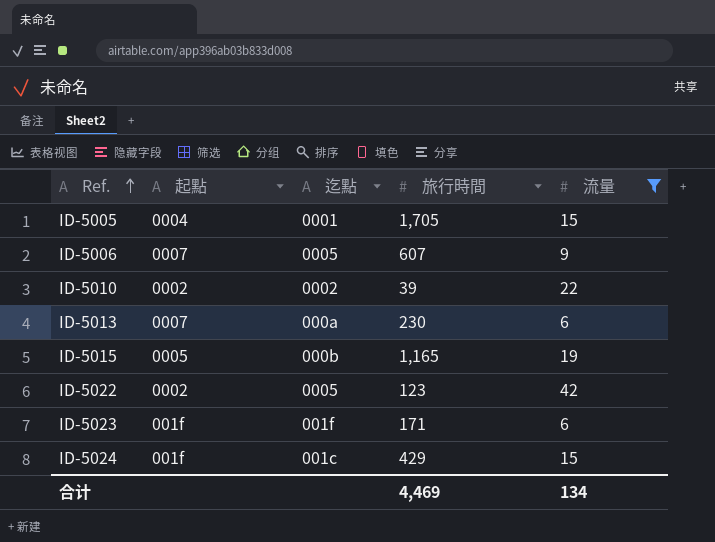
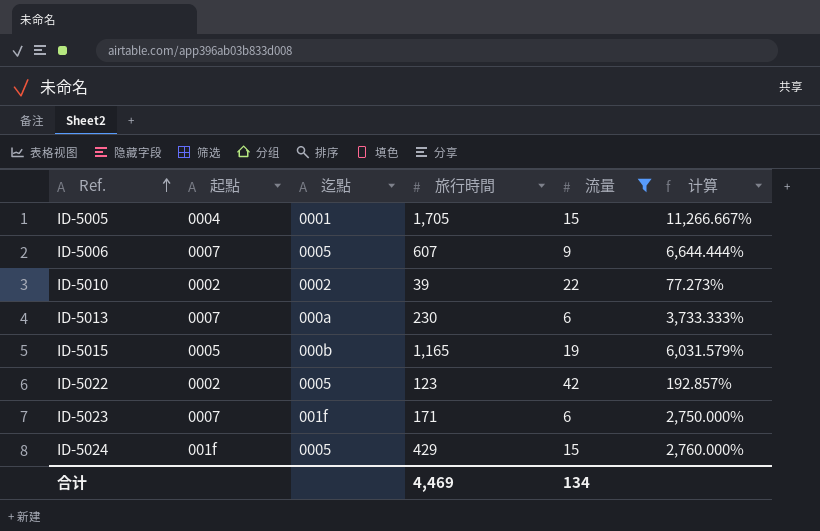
column 计算 | formula: none -> ([旅行時間] - [流量]) / [流量]
ID-5023 | 起點: 001f -> 0007
ID-5024 | 迄點: 001c -> 0005

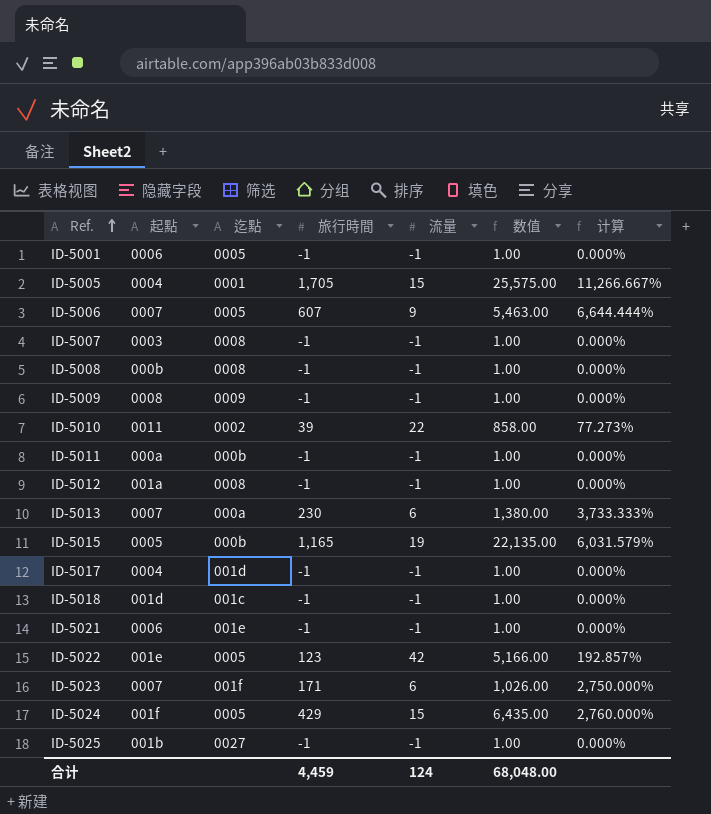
filter: 流量 != -1 -> none
column 数值 | formula: none -> [旅行時間] * [流量]
ID-5010 | 起點: 0002 -> 0011
ID-5022 | 起點: 0002 -> 001e
合计 | 旅行時間: 4,469 -> 4,459
合计 | 流量: 134 -> 124

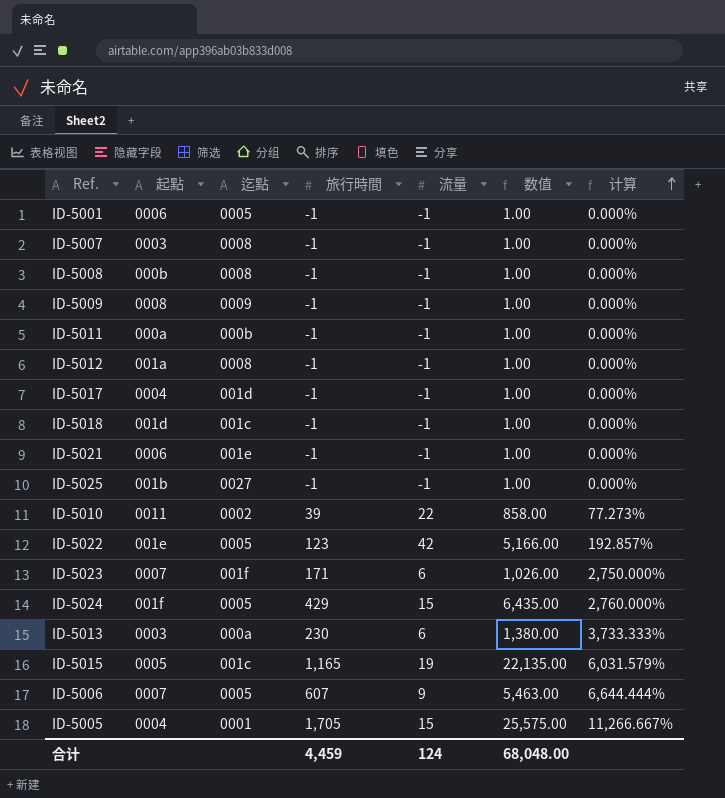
row order: Ref. ascending -> 计算 ascending
ID-5013 | 起點: 0007 -> 0003
ID-5015 | 迄點: 000b -> 001c

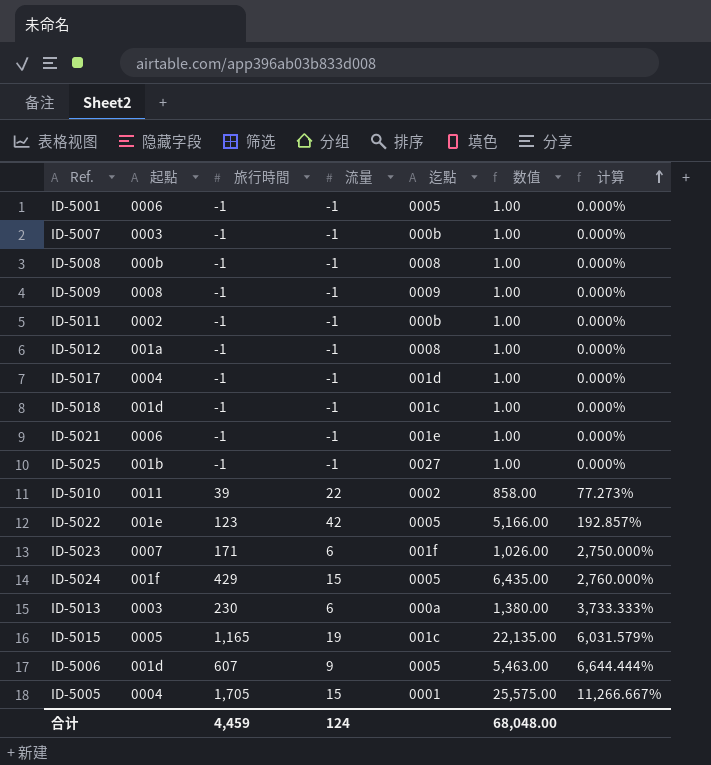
column 迄點 | position: 3 -> 5
ID-5007 | 迄點: 0008 -> 000b
ID-5011 | 起點: 000a -> 0002
ID-5006 | 起點: 0007 -> 001d

